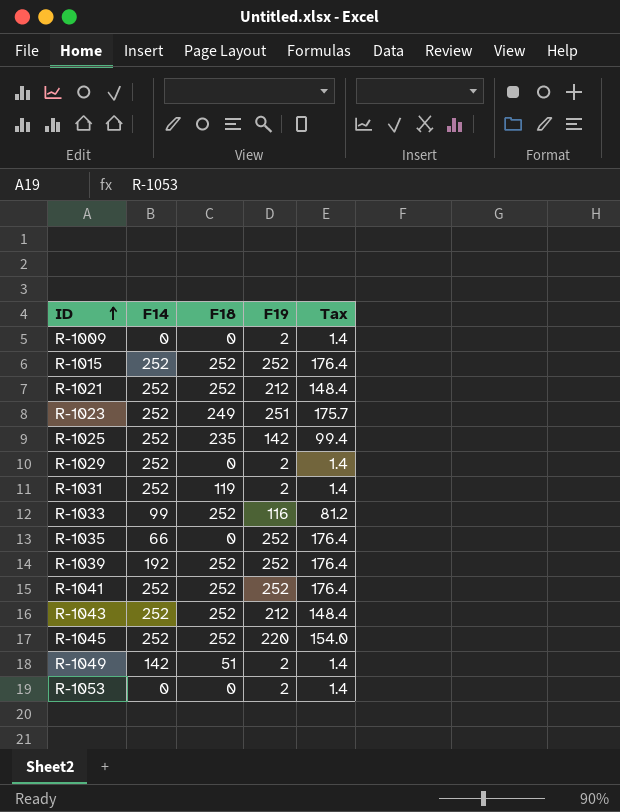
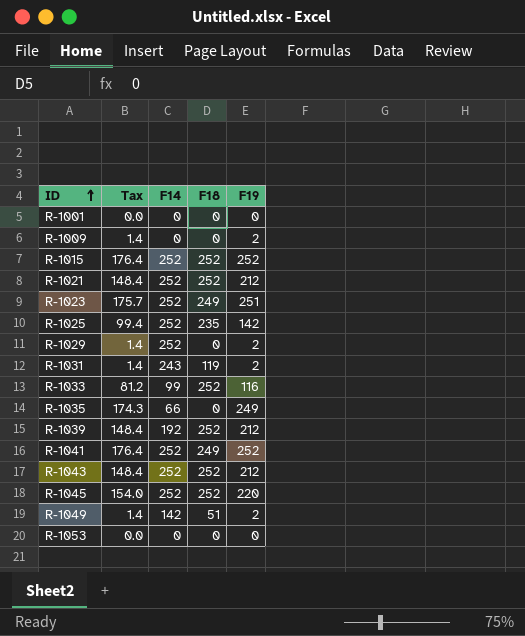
column Tax | position: 5 -> 2
row R-1001: none -> 0.0 | 0 | 0 | 0
R-1031 | F14: 252 -> 243
R-1035 | Tax: 176.4 -> 174.3
R-1035 | F19: 252 -> 249
R-1039 | Tax: 176.4 -> 148.4
R-1039 | F19: 252 -> 212
R-1041 | F18: 252 -> 249
R-1053 | Tax: 1.4 -> 0.0
R-1053 | F19: 2 -> 0

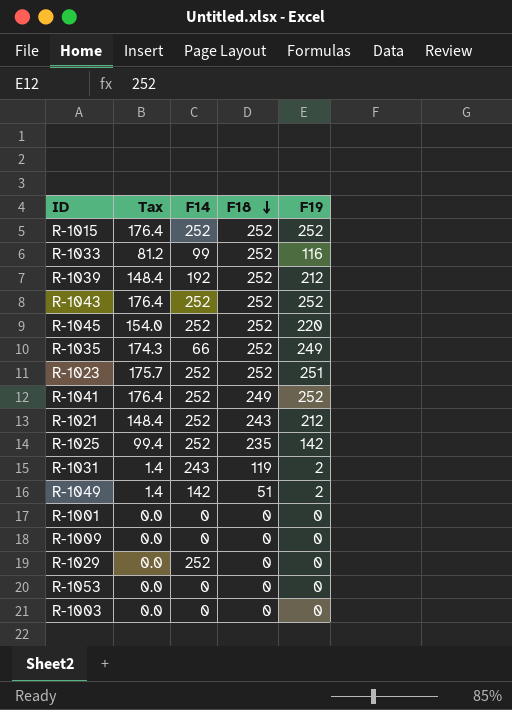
row order: ID ascending -> F18 descending
R-1043 | Tax: 148.4 -> 176.4
R-1043 | F19: 212 -> 252
R-1035 | F18: 0 -> 252
R-1023 | F18: 249 -> 252
R-1021 | F18: 252 -> 243
R-1009 | Tax: 1.4 -> 0.0
R-1009 | F19: 2 -> 0
R-1029 | Tax: 1.4 -> 0.0
R-1029 | F19: 2 -> 0
row R-1003: none -> 0.0 | 0 | 0 | 0

